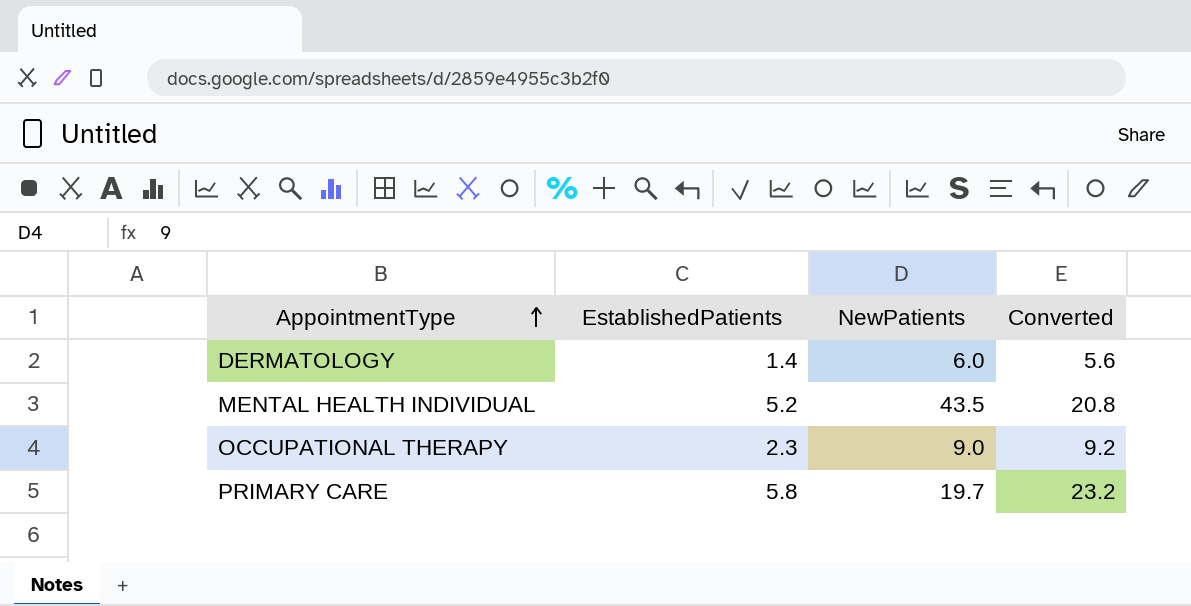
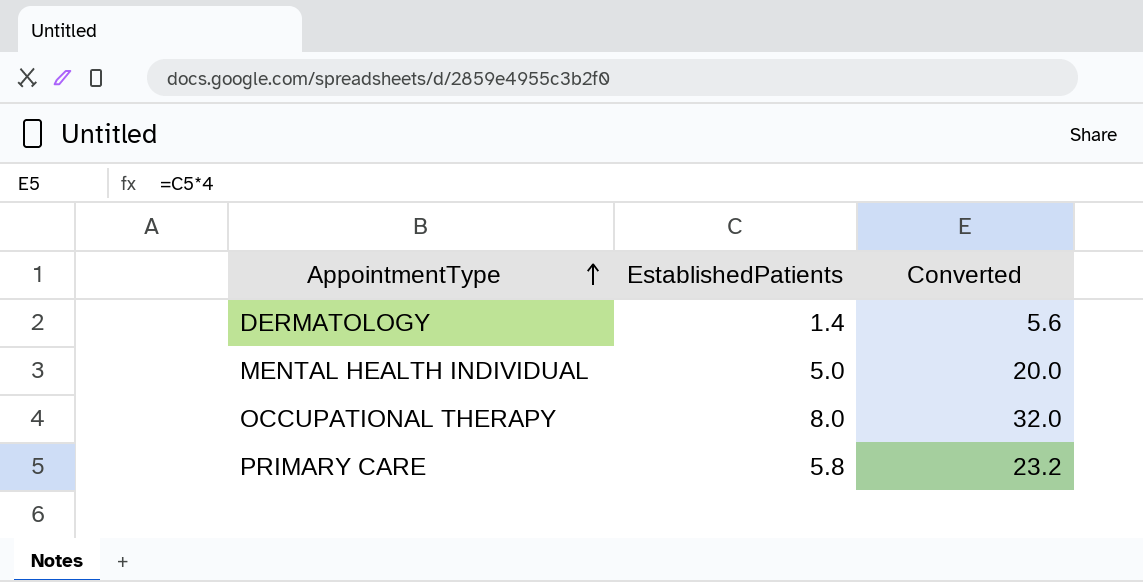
column NewPatients | position: 3 -> none
MENTAL HEALTH INDIVIDUAL | EstablishedPatients: 5.2 -> 5.0
MENTAL HEALTH INDIVIDUAL | Converted: 20.8 -> 20.0
OCCUPATIONAL THERAPY | EstablishedPatients: 2.3 -> 8.0
OCCUPATIONAL THERAPY | Converted: 9.2 -> 32.0

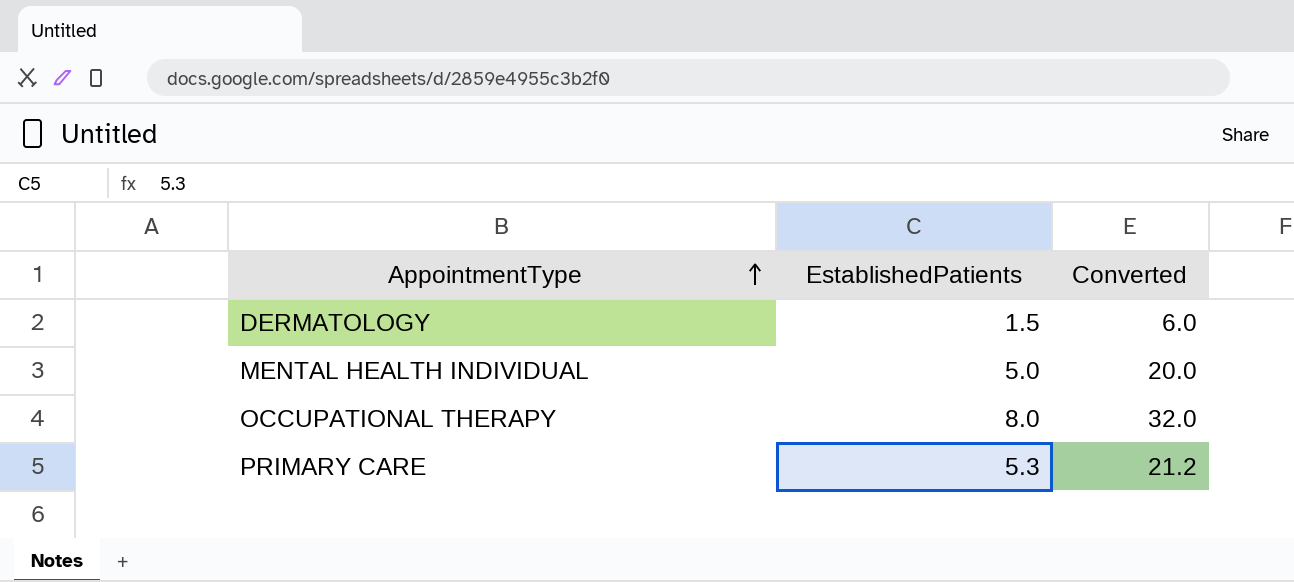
DERMATOLOGY | EstablishedPatients: 1.4 -> 1.5
DERMATOLOGY | Converted: 5.6 -> 6.0
PRIMARY CARE | EstablishedPatients: 5.8 -> 5.3
PRIMARY CARE | Converted: 23.2 -> 21.2

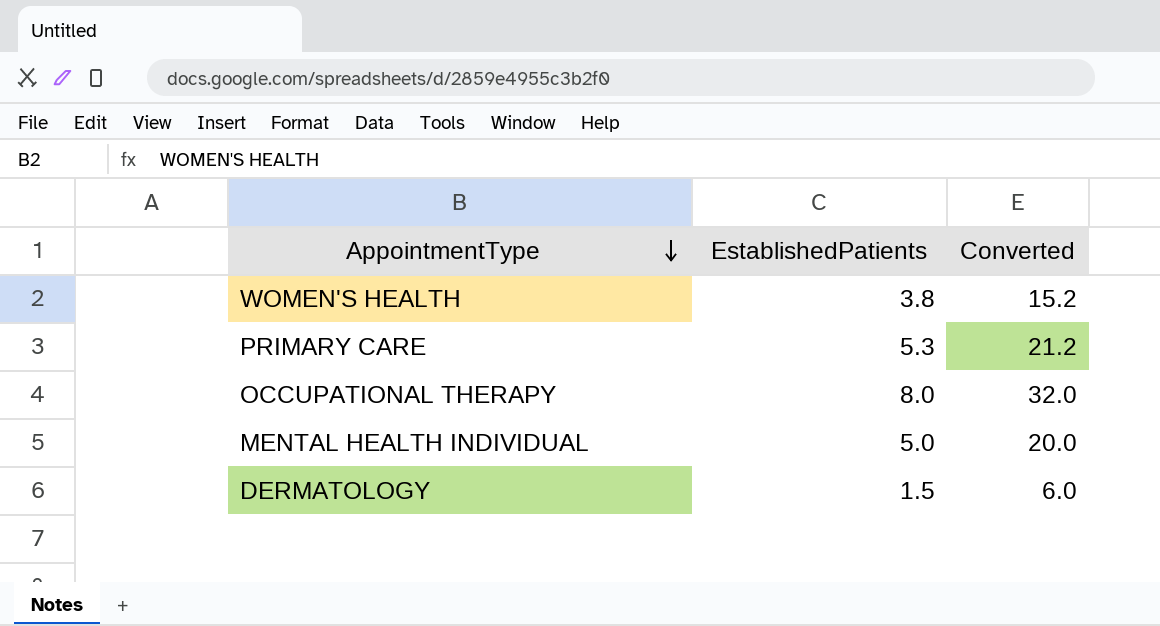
row order: AppointmentType ascending -> AppointmentType descending
row WOMEN'S HEALTH: none -> 3.8 | 15.2

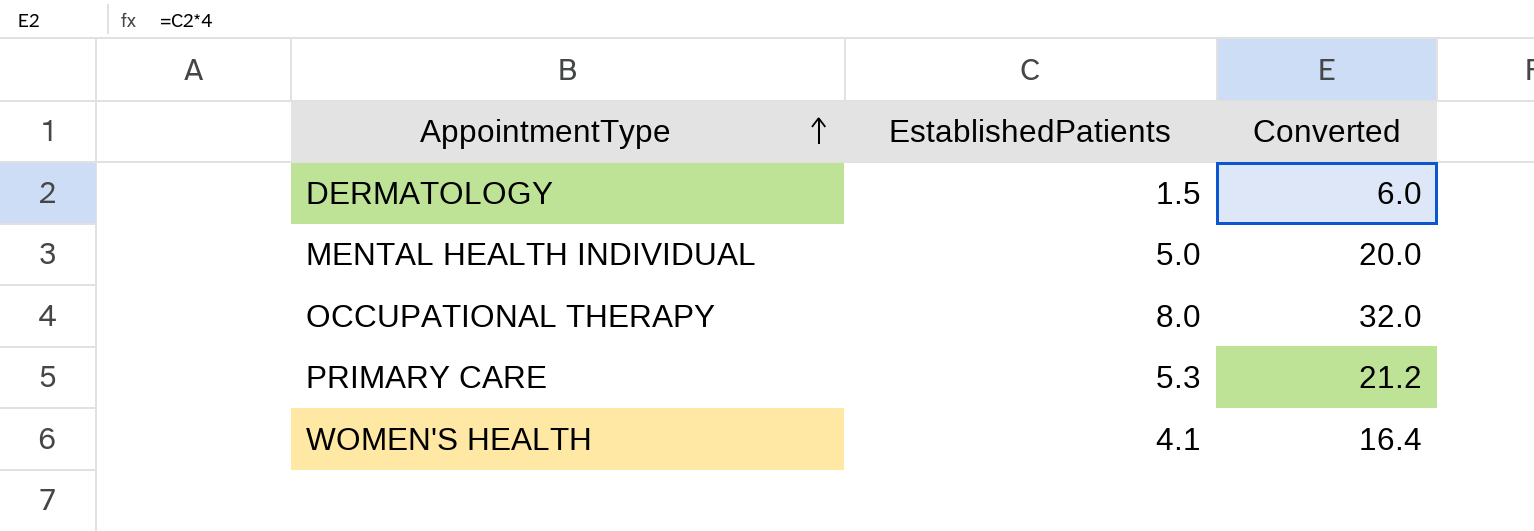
row order: AppointmentType descending -> AppointmentType ascending
WOMEN'S HEALTH | EstablishedPatients: 3.8 -> 4.1
WOMEN'S HEALTH | Converted: 15.2 -> 16.4

